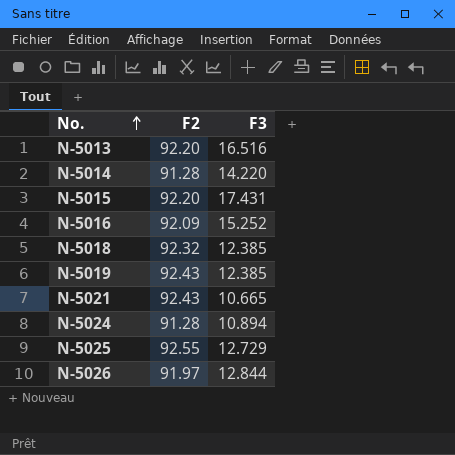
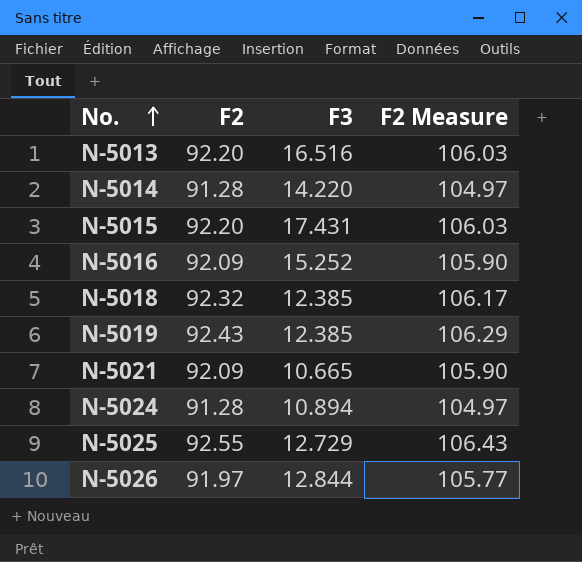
column F2 Measure | formula: none -> [F2] * 1.15
N-5021 | F2: 92.43 -> 92.09

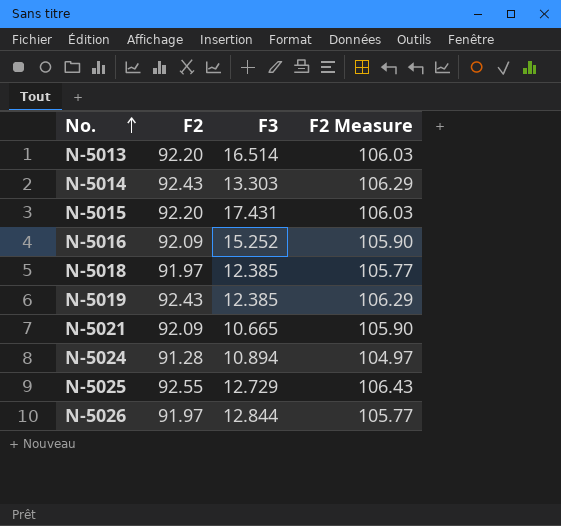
N-5013 | F3: 16.516 -> 16.514
N-5014 | F2: 91.28 -> 92.43
N-5014 | F3: 14.220 -> 13.303
N-5014 | F2 Measure: 104.97 -> 106.29
N-5018 | F2: 92.32 -> 91.97
N-5018 | F2 Measure: 106.17 -> 105.77

